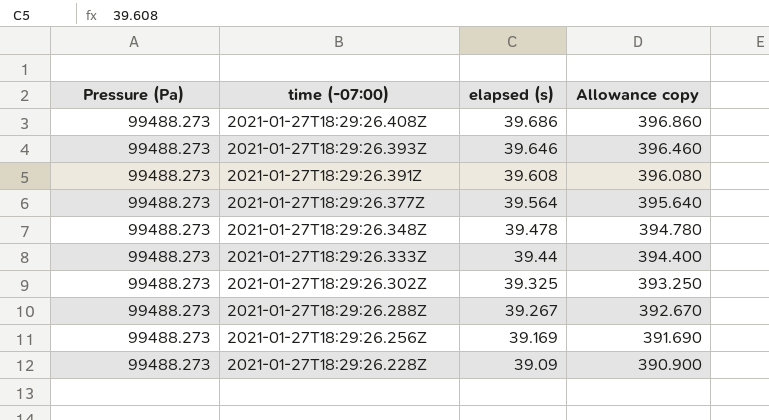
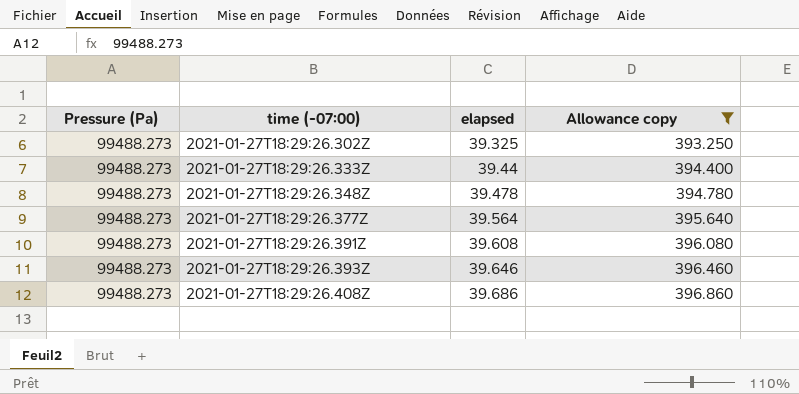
filter: none -> Allowance copy >= 393.250
row order: time (-07:00) descending -> time (-07:00) ascending
column name: elapsed (s) -> elapsed

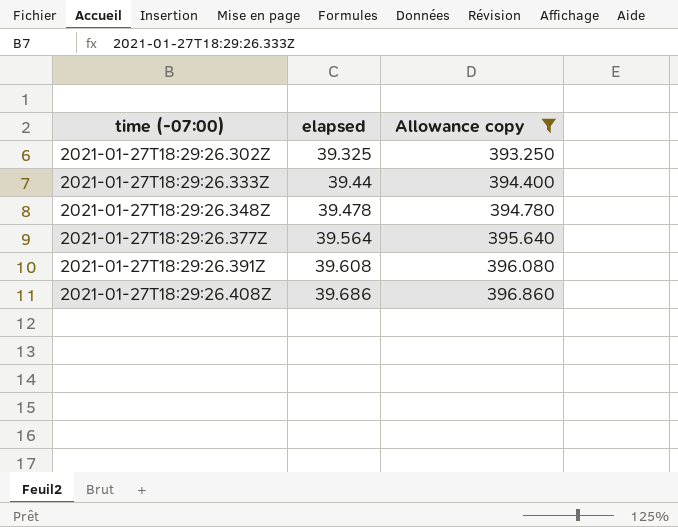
column Pressure (Pa) | position: 1 -> none
row 2021-01-27T18:29:26.393Z: 99488.273 | 39.646 | 396.460 -> none

